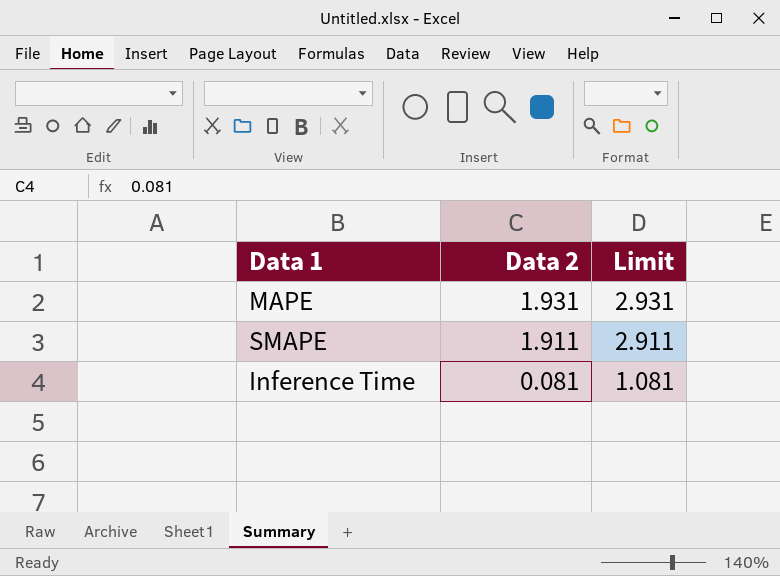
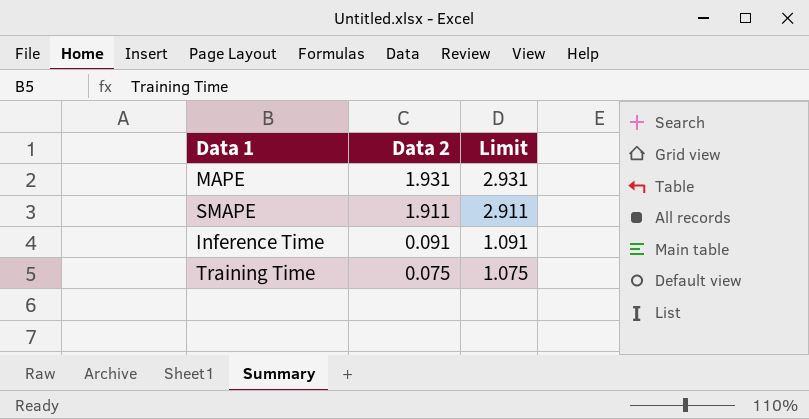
Inference Time | Data 2: 0.081 -> 0.091
Inference Time | Limit: 1.081 -> 1.091
row Training Time: none -> 0.075 | 1.075

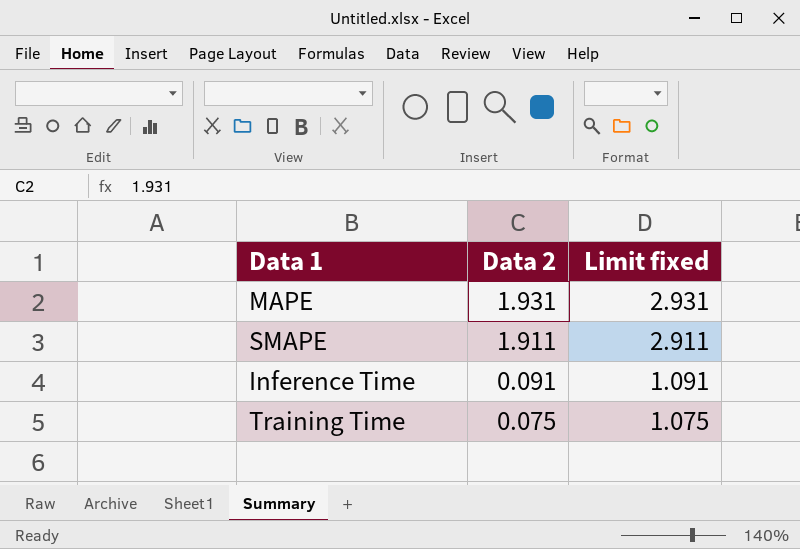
column name: Limit -> Limit fixed

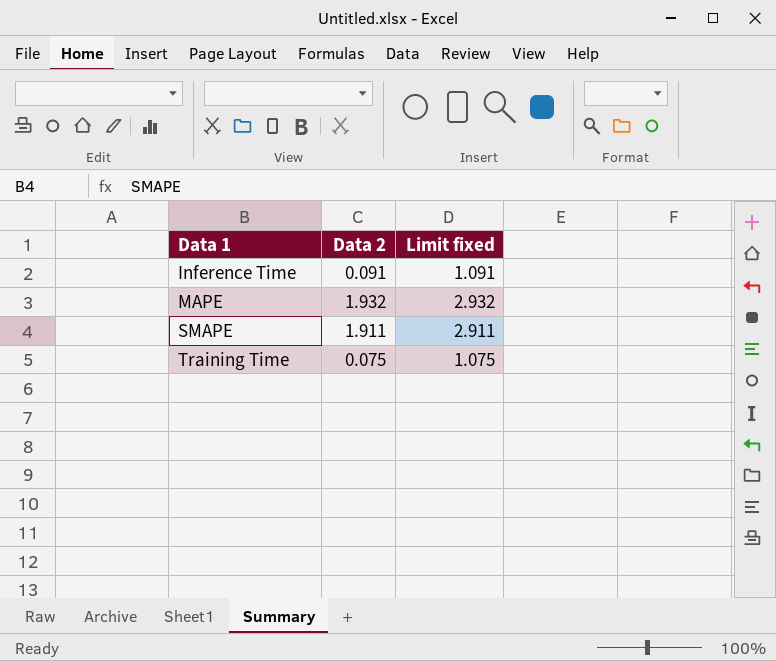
row order: Data 2 descending -> Data 1 ascending
MAPE | Data 2: 1.931 -> 1.932
MAPE | Limit fixed: 2.931 -> 2.932

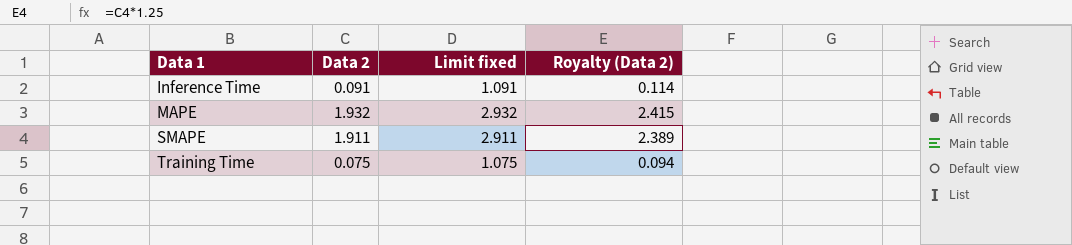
column Royalty (Data 2) | formula: none -> [Data 2] * 1.25

